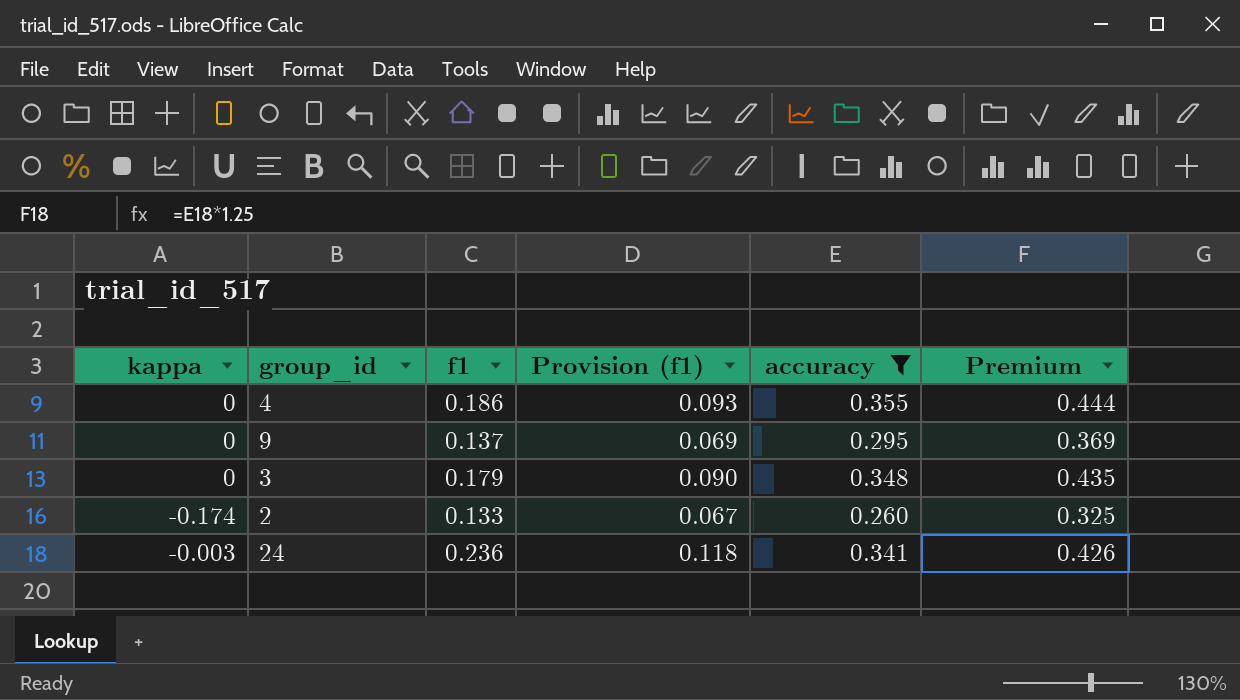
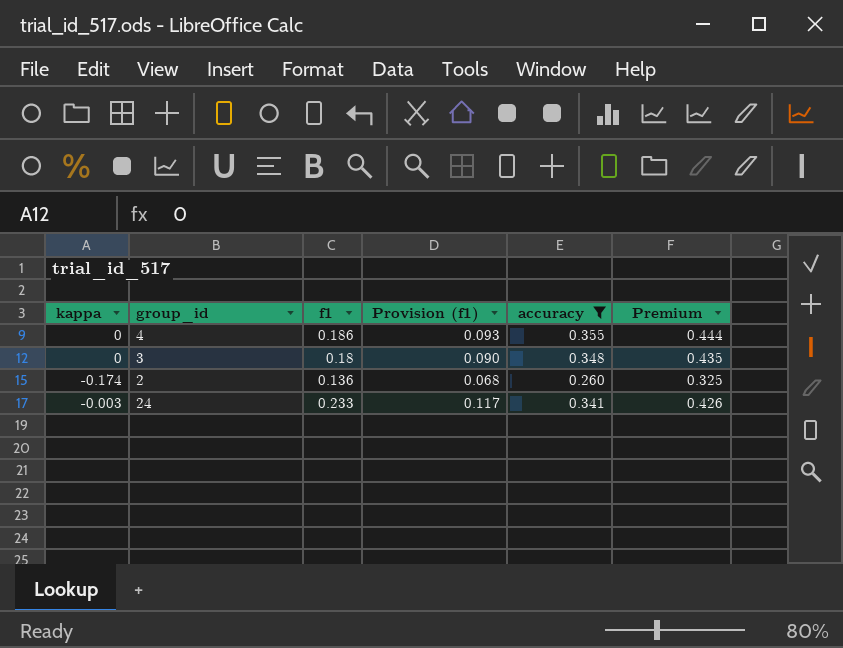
row 9: 0 | 0.137 | 0.069 | 0.295 | 0.369 -> none
3 | f1: 0.179 -> 0.18
2 | f1: 0.133 -> 0.136
2 | Provision (f1): 0.067 -> 0.068
24 | f1: 0.236 -> 0.233
24 | Provision (f1): 0.118 -> 0.117

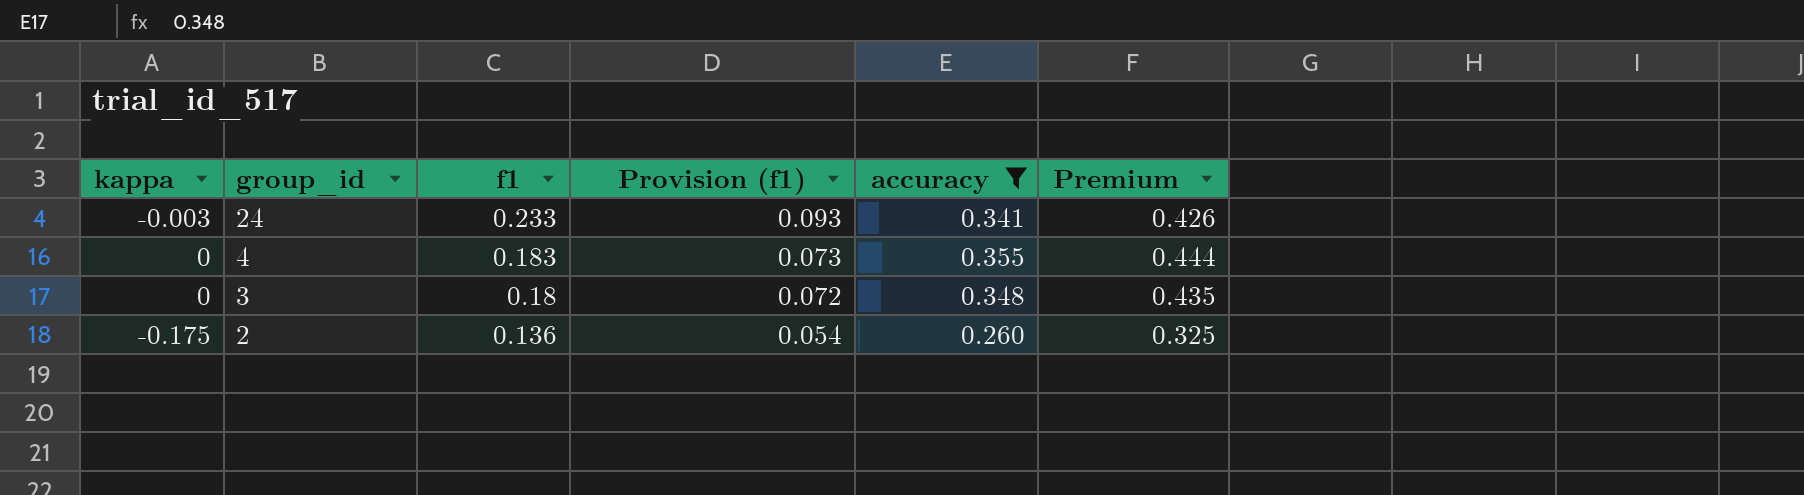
row order: none -> group_id descending
column Provision (f1) | formula: [f1] * 0.5 -> [f1] * 0.4
4 | f1: 0.186 -> 0.183
2 | kappa: -0.174 -> -0.175

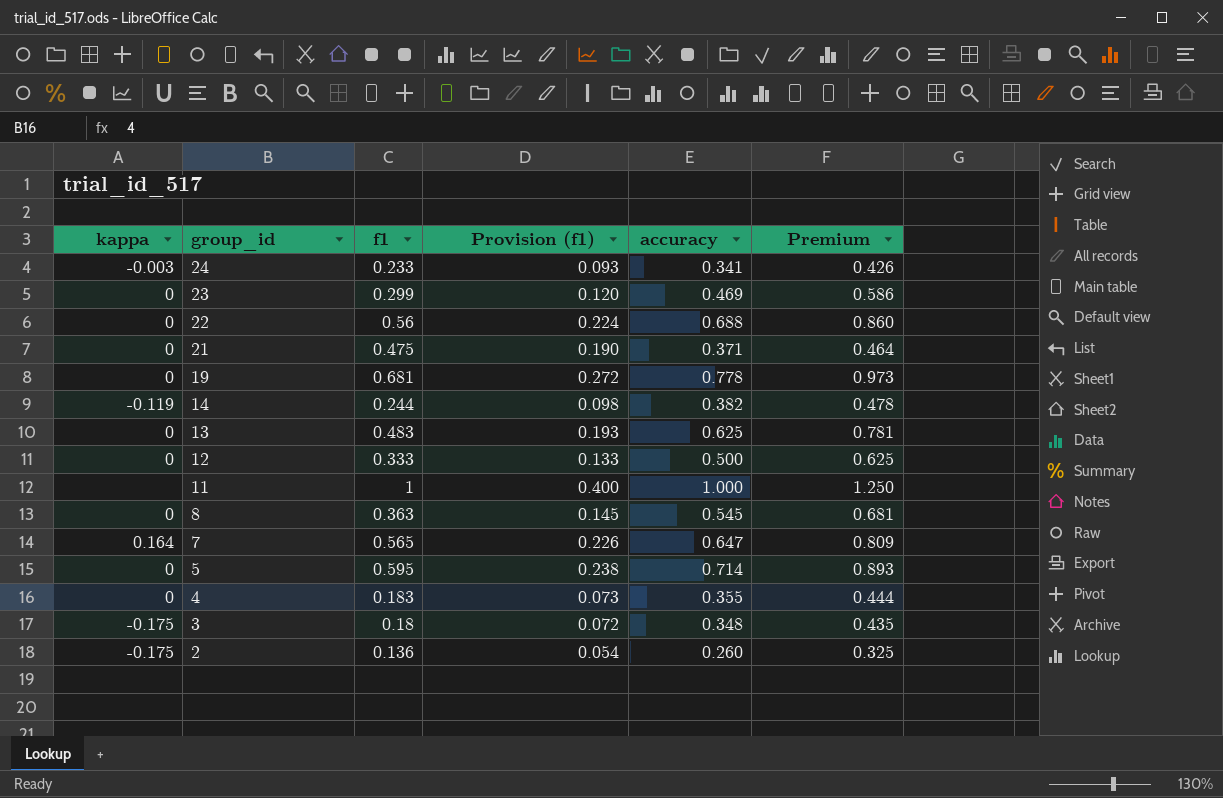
filter: accuracy <= 0.355 -> none
3 | kappa: 0 -> -0.175

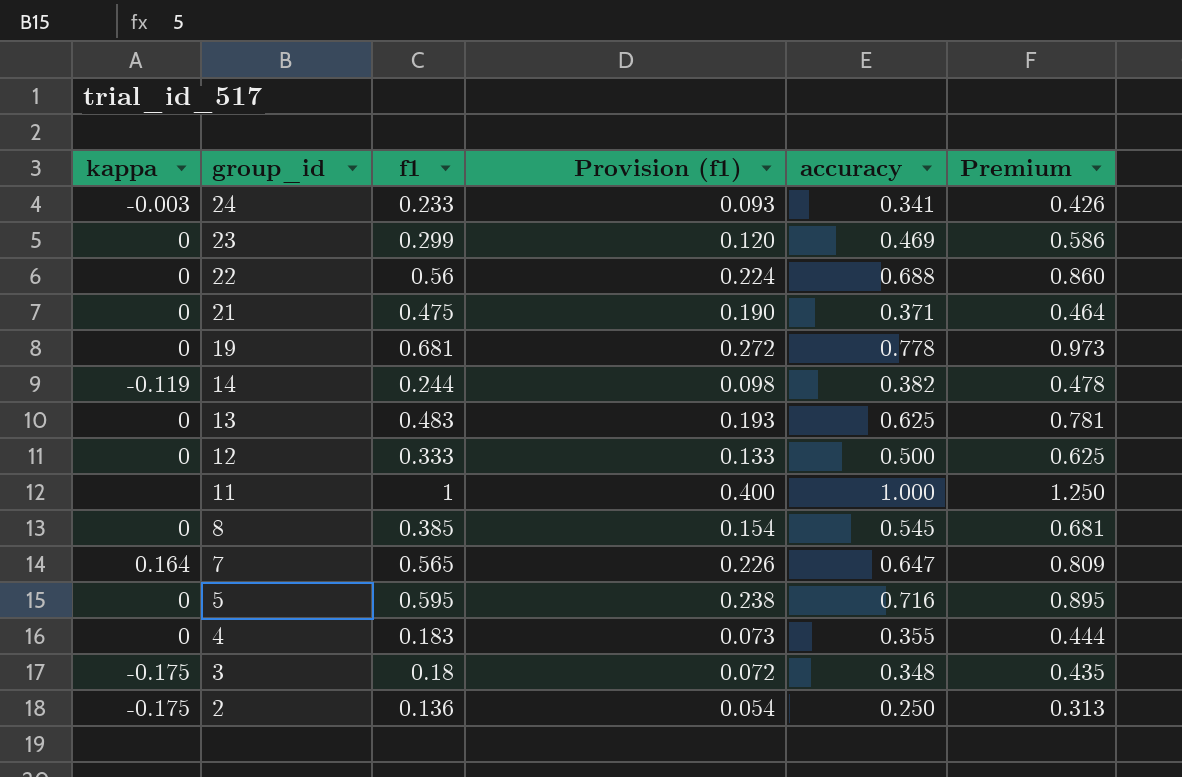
8 | f1: 0.363 -> 0.385
8 | Provision (f1): 0.145 -> 0.154
5 | accuracy: 0.714 -> 0.716
5 | Premium: 0.893 -> 0.895
2 | accuracy: 0.260 -> 0.250
2 | Premium: 0.325 -> 0.313

